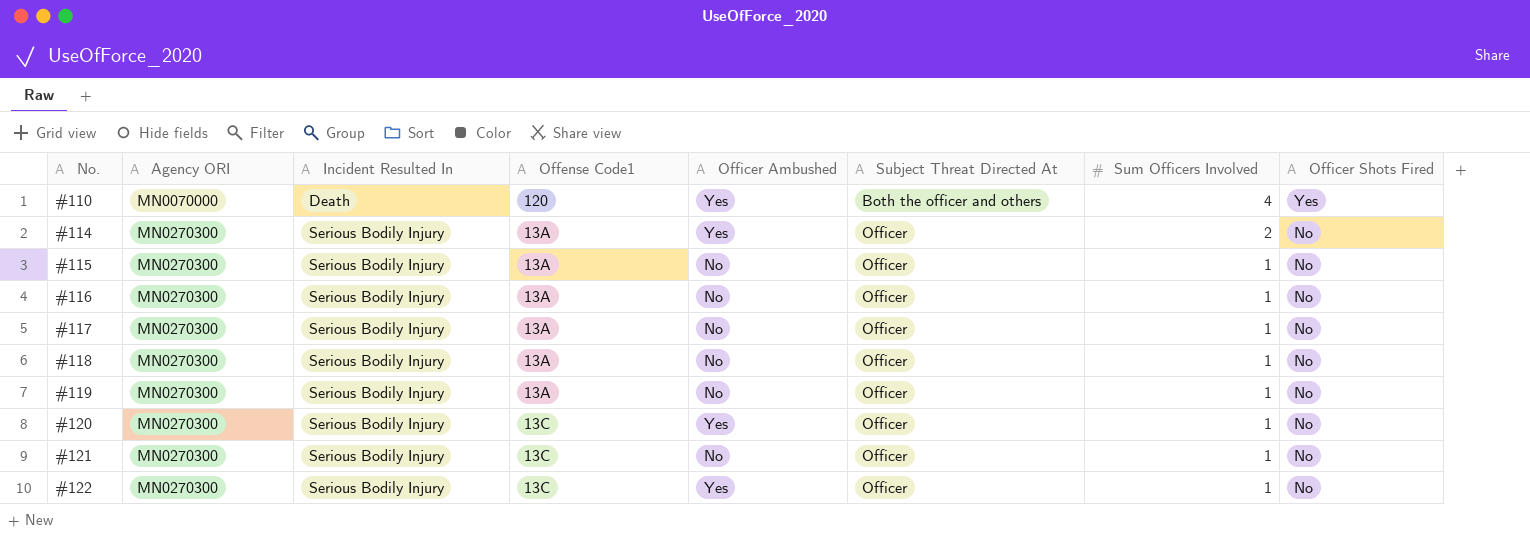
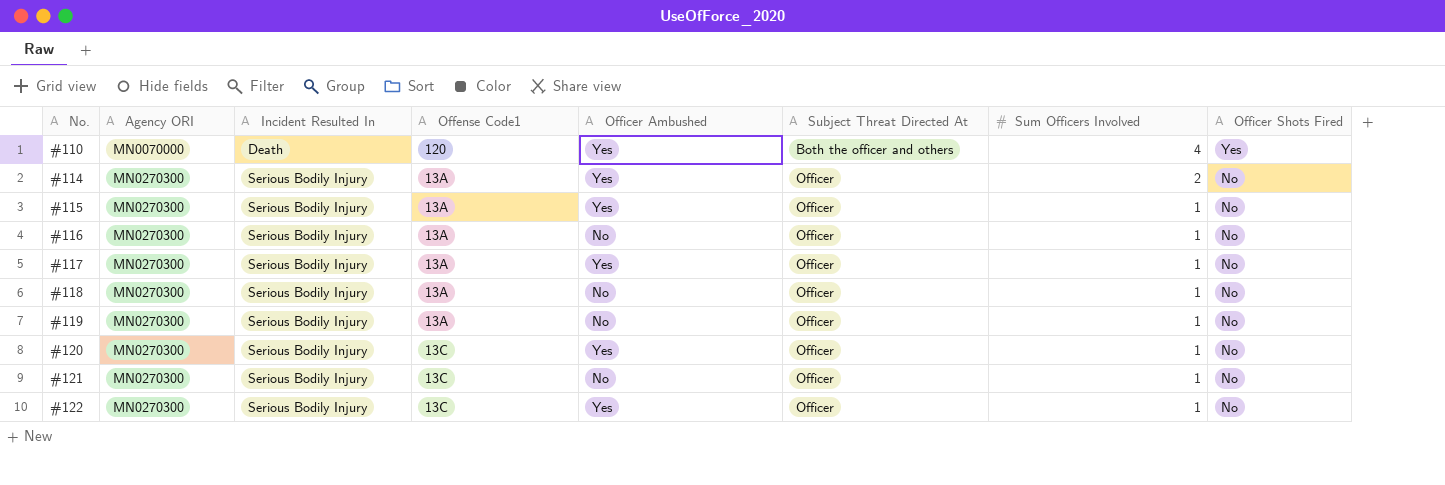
#115 | Officer Ambushed: No -> Yes
#117 | Officer Ambushed: No -> Yes

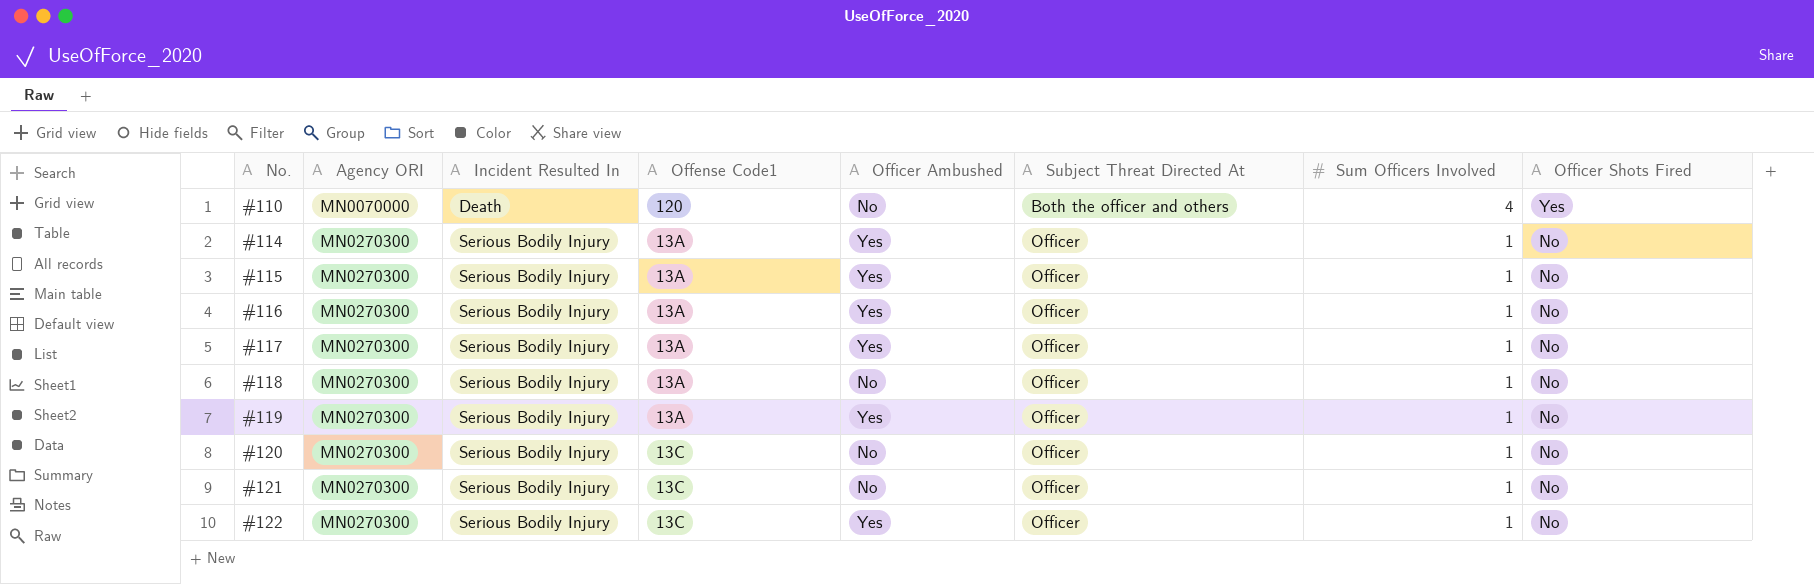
#110 | Officer Ambushed: Yes -> No
#114 | Sum Officers Involved: 2 -> 1
#116 | Officer Ambushed: No -> Yes
#119 | Officer Ambushed: No -> Yes
#120 | Officer Ambushed: Yes -> No

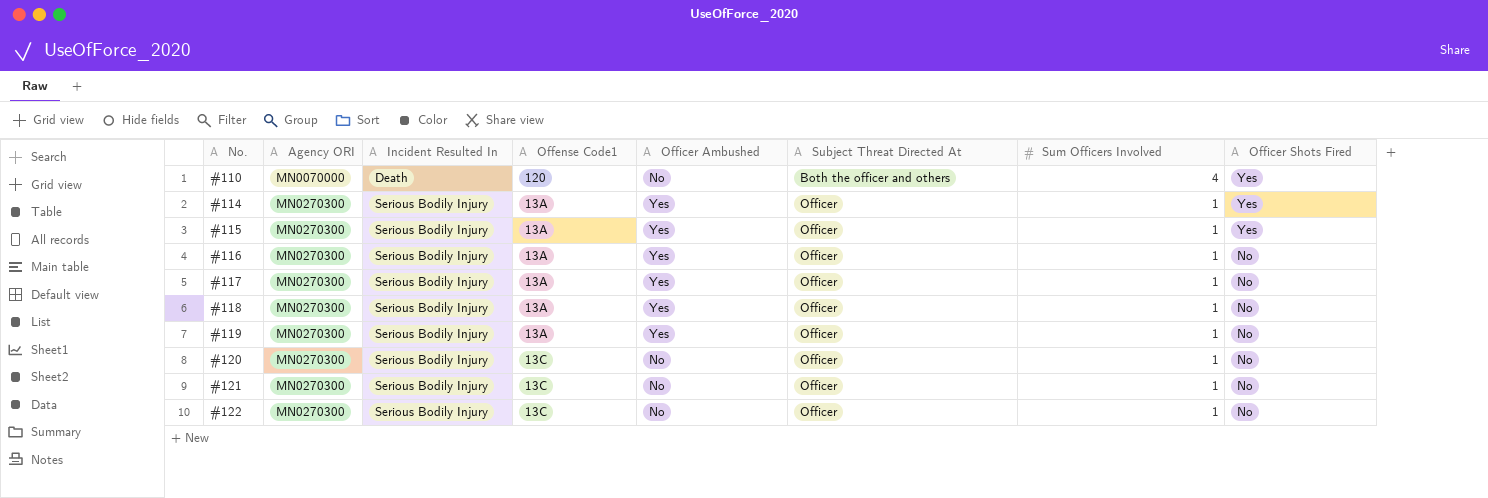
#114 | Officer Shots Fired: No -> Yes
#115 | Officer Shots Fired: No -> Yes
#118 | Officer Ambushed: No -> Yes
#122 | Officer Ambushed: Yes -> No

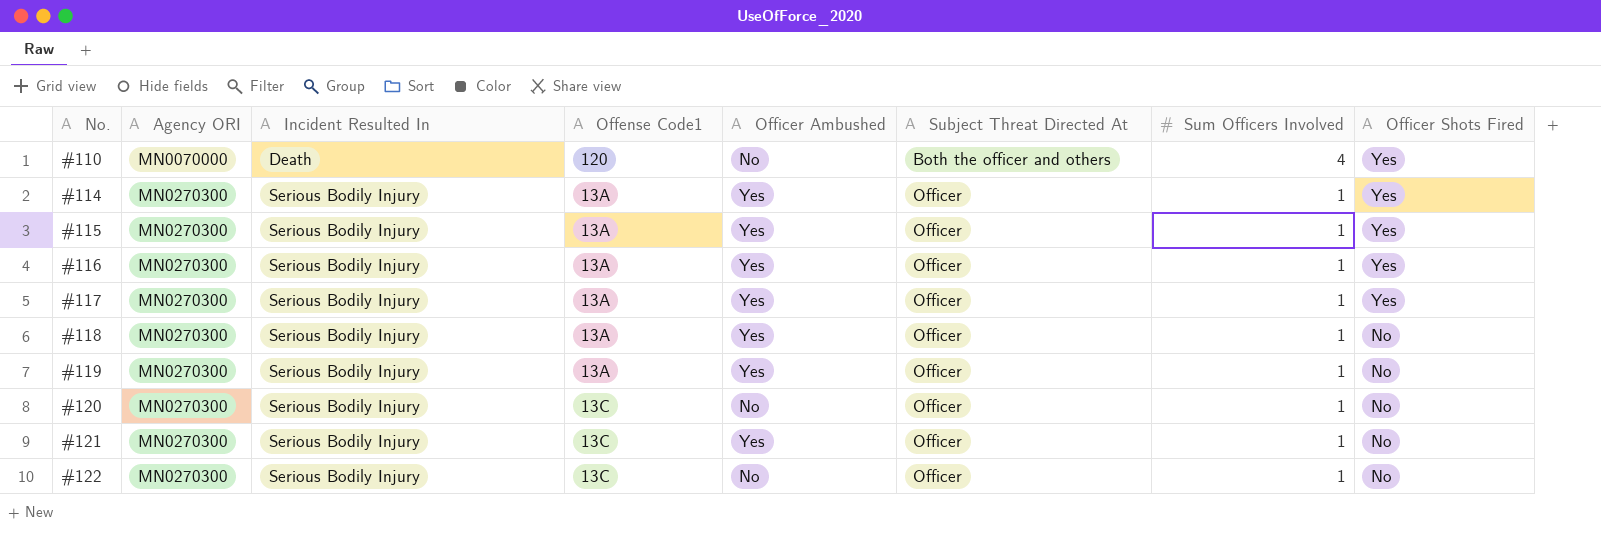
#116 | Officer Shots Fired: No -> Yes
#117 | Officer Shots Fired: No -> Yes
#121 | Officer Ambushed: No -> Yes

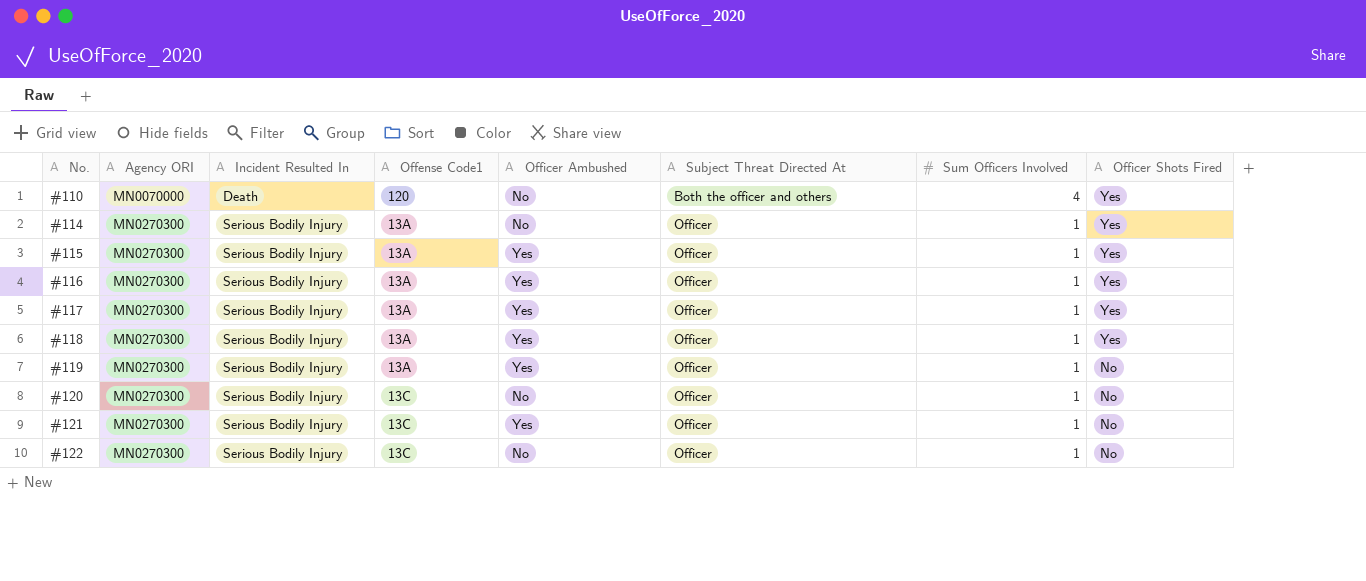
#114 | Officer Ambushed: Yes -> No
#118 | Officer Shots Fired: No -> Yes

